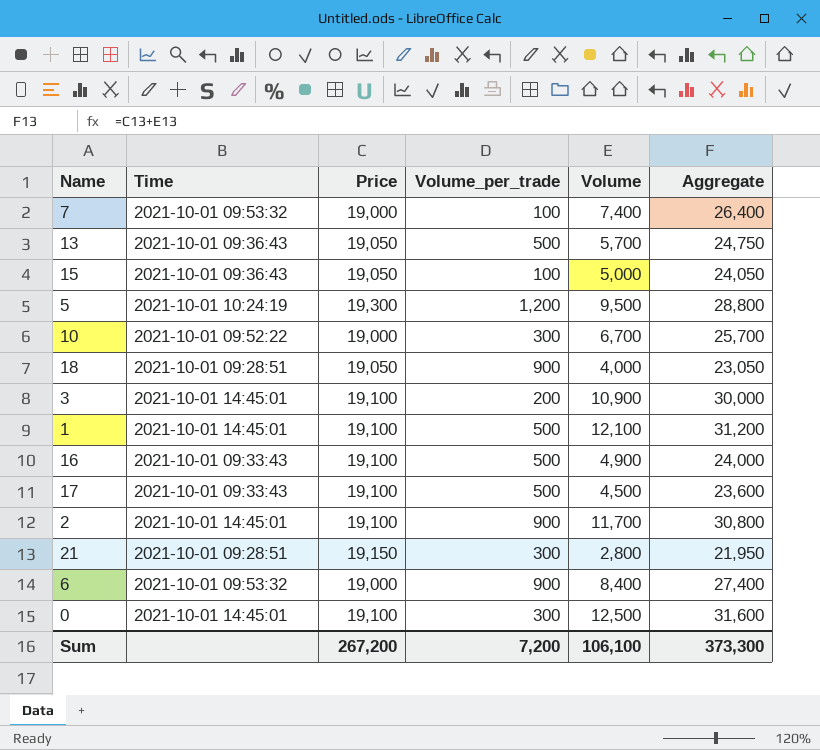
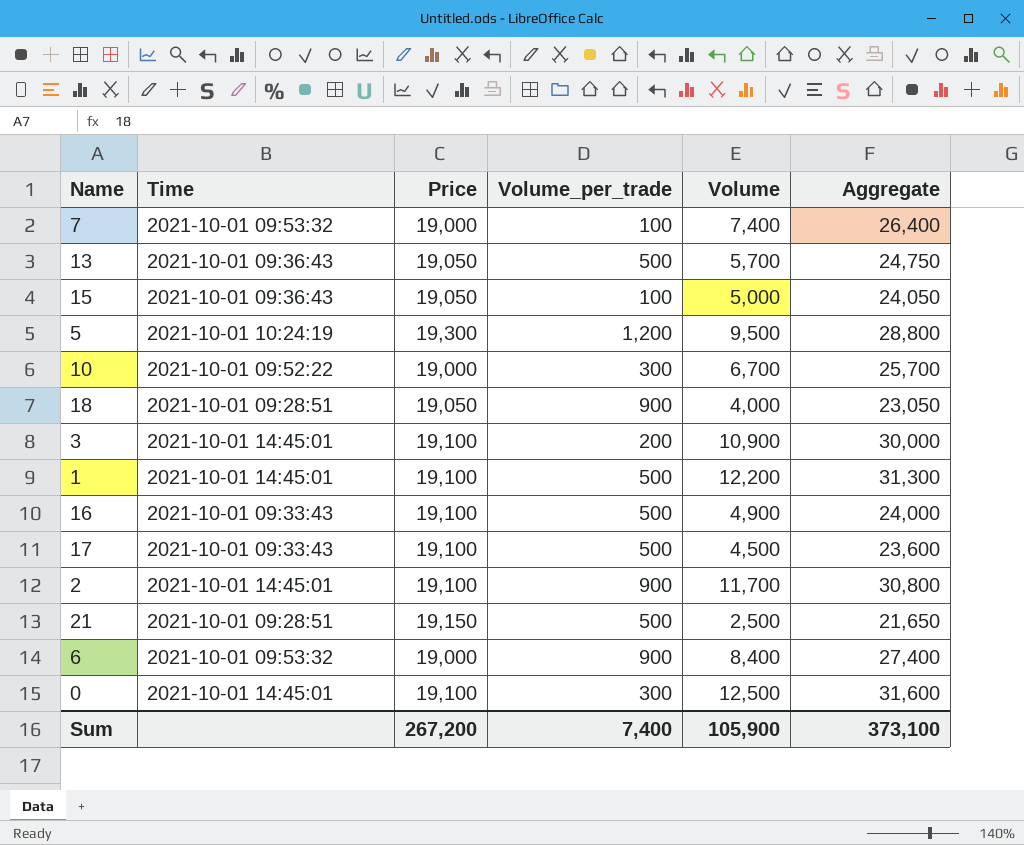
1 | Volume: 12,100 -> 12,200
1 | Aggregate: 31,200 -> 31,300
21 | Volume_per_trade: 300 -> 500
21 | Volume: 2,800 -> 2,500
21 | Aggregate: 21,950 -> 21,650
Sum | Volume_per_trade: 7,200 -> 7,400
Sum | Volume: 106,100 -> 105,900
Sum | Aggregate: 373,300 -> 373,100

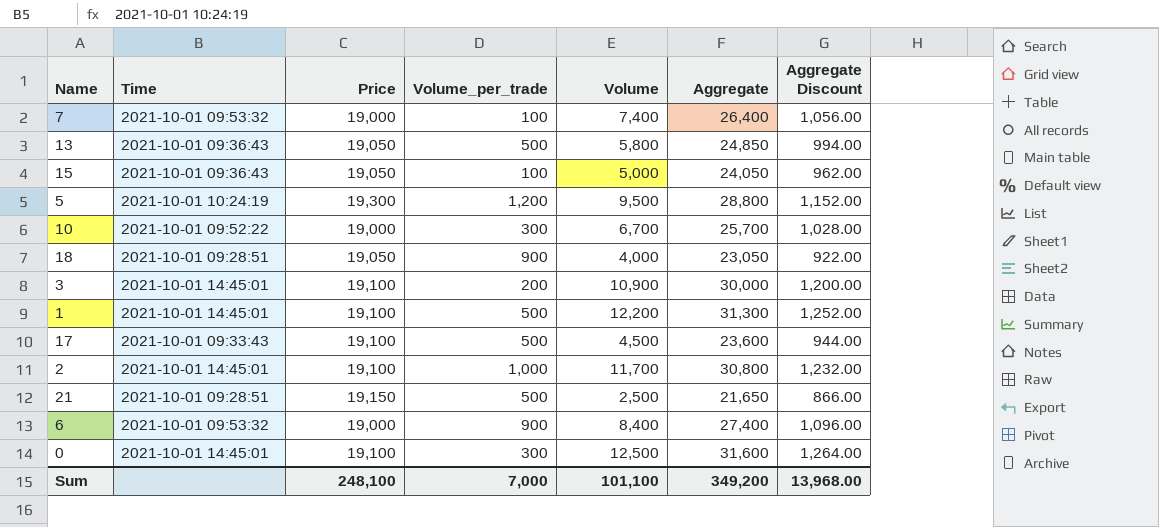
column Aggregate Discount | formula: none -> [Aggregate] * 0.04
row 16: 2021-10-01 09:33:43 | 19,100 | 500 | 4,900 | 24,000 -> none
13 | Volume: 5,700 -> 5,800
13 | Aggregate: 24,750 -> 24,850
2 | Volume_per_trade: 900 -> 1,000
Sum | Price: 267,200 -> 248,100
Sum | Volume_per_trade: 7,400 -> 7,000
Sum | Volume: 105,900 -> 101,100
Sum | Aggregate: 373,100 -> 349,200

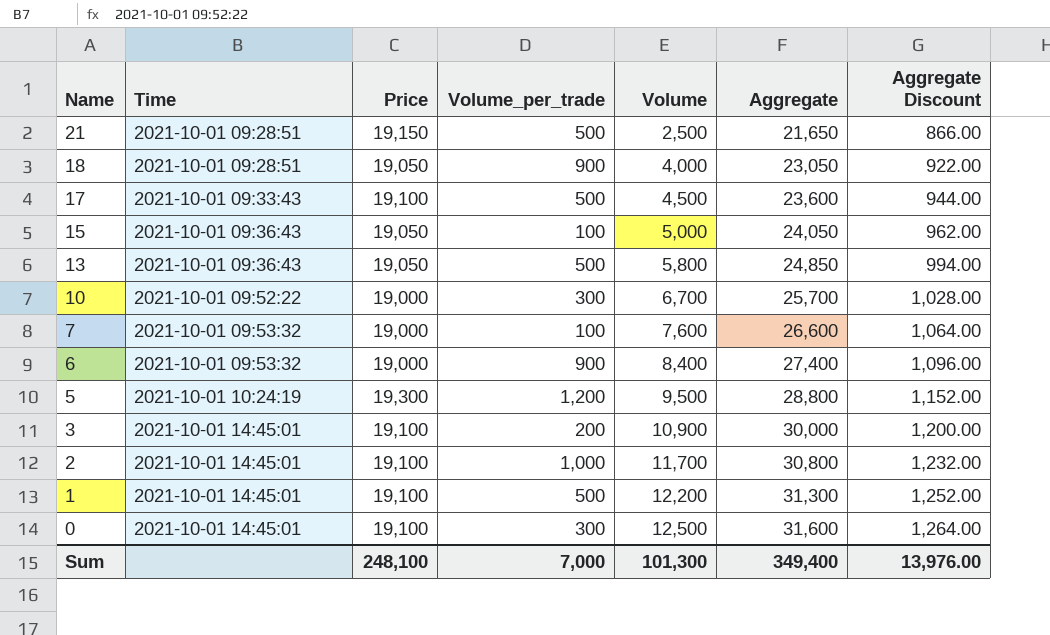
row order: none -> Name descending
7 | Volume: 7,400 -> 7,600
7 | Aggregate: 26,400 -> 26,600
7 | Aggregate Discount: 1,056.00 -> 1,064.00
Sum | Volume: 101,100 -> 101,300
Sum | Aggregate: 349,200 -> 349,400
Sum | Aggregate Discount: 13,968.00 -> 13,976.00

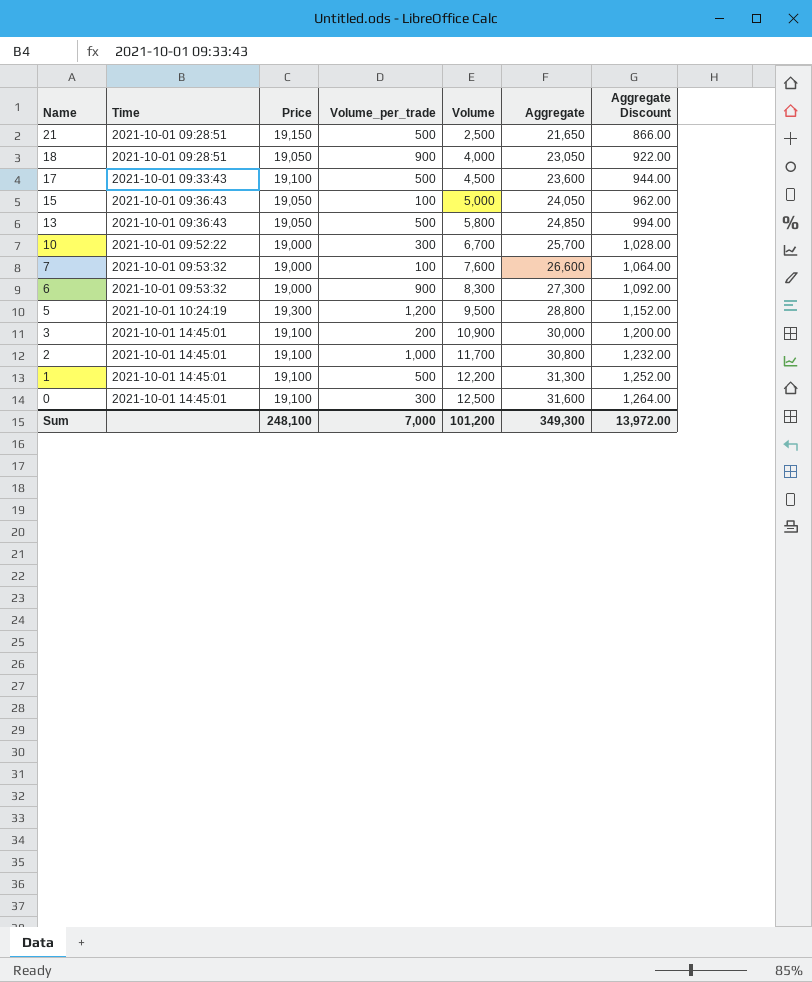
6 | Volume: 8,400 -> 8,300
6 | Aggregate: 27,400 -> 27,300
6 | Aggregate Discount: 1,096.00 -> 1,092.00
Sum | Volume: 101,300 -> 101,200
Sum | Aggregate: 349,400 -> 349,300
Sum | Aggregate Discount: 13,976.00 -> 13,972.00

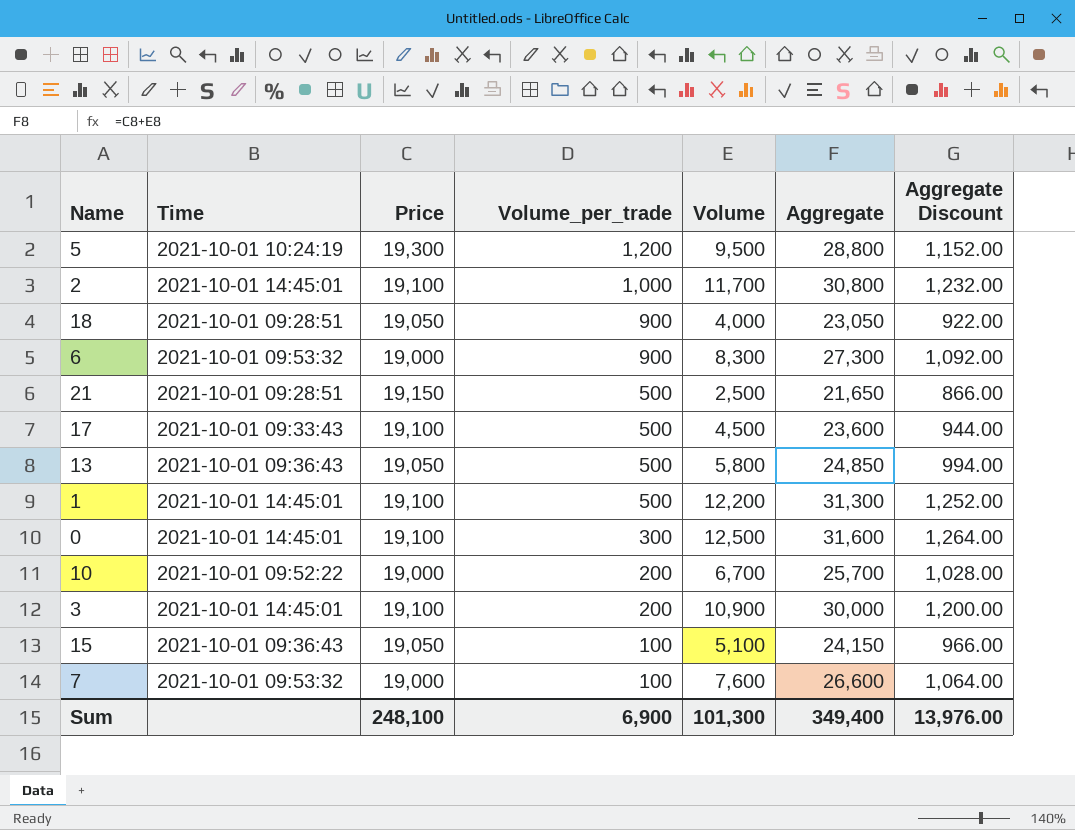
row order: Name descending -> Volume_per_trade descending
10 | Volume_per_trade: 300 -> 200
15 | Volume: 5,000 -> 5,100
15 | Aggregate: 24,050 -> 24,150
15 | Aggregate Discount: 962.00 -> 966.00
Sum | Volume_per_trade: 7,000 -> 6,900
Sum | Volume: 101,200 -> 101,300
Sum | Aggregate: 349,300 -> 349,400
Sum | Aggregate Discount: 13,972.00 -> 13,976.00

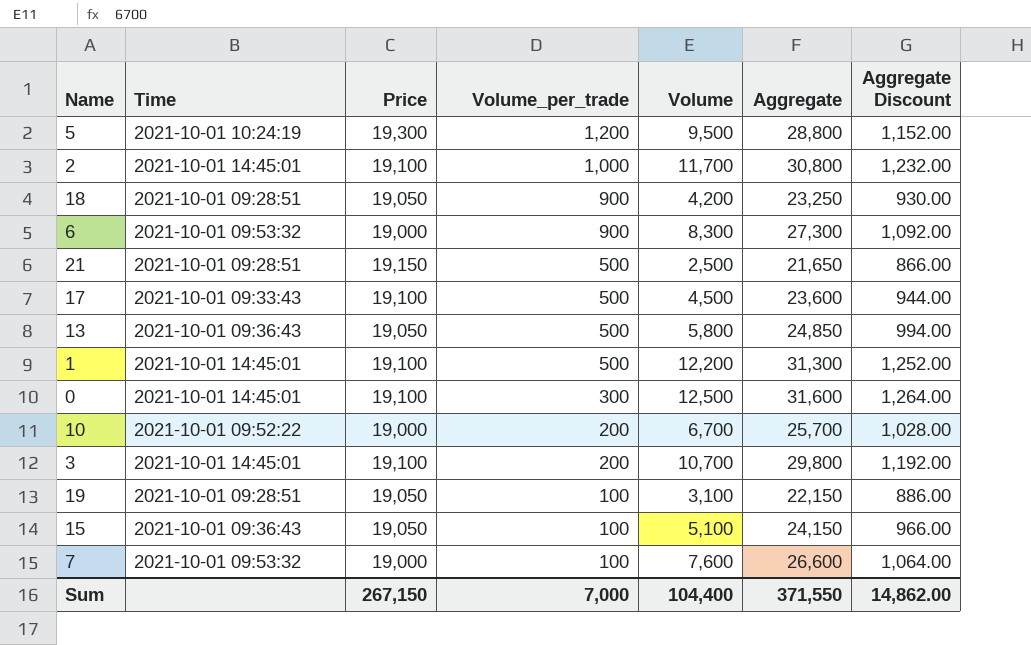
18 | Volume: 4,000 -> 4,200
18 | Aggregate: 23,050 -> 23,250
18 | Aggregate Discount: 922.00 -> 930.00
3 | Volume: 10,900 -> 10,700
3 | Aggregate: 30,000 -> 29,800
3 | Aggregate Discount: 1,200.00 -> 1,192.00
row 19: none -> 2021-10-01 09:28:51 | 19,050 | 100 | 3,100 | 22,150 | 886.00
Sum | Price: 248,100 -> 267,150
Sum | Volume_per_trade: 6,900 -> 7,000
Sum | Volume: 101,300 -> 104,400
Sum | Aggregate: 349,400 -> 371,550
Sum | Aggregate Discount: 13,976.00 -> 14,862.00

